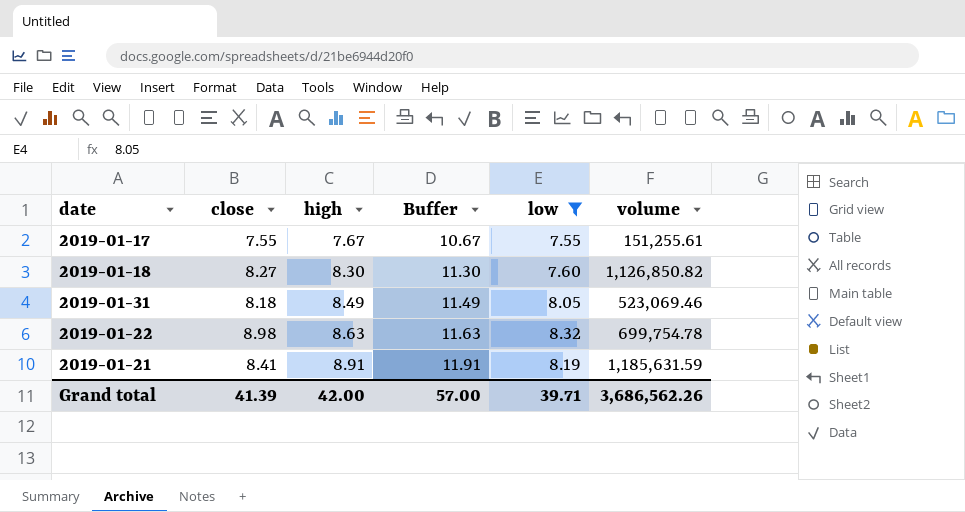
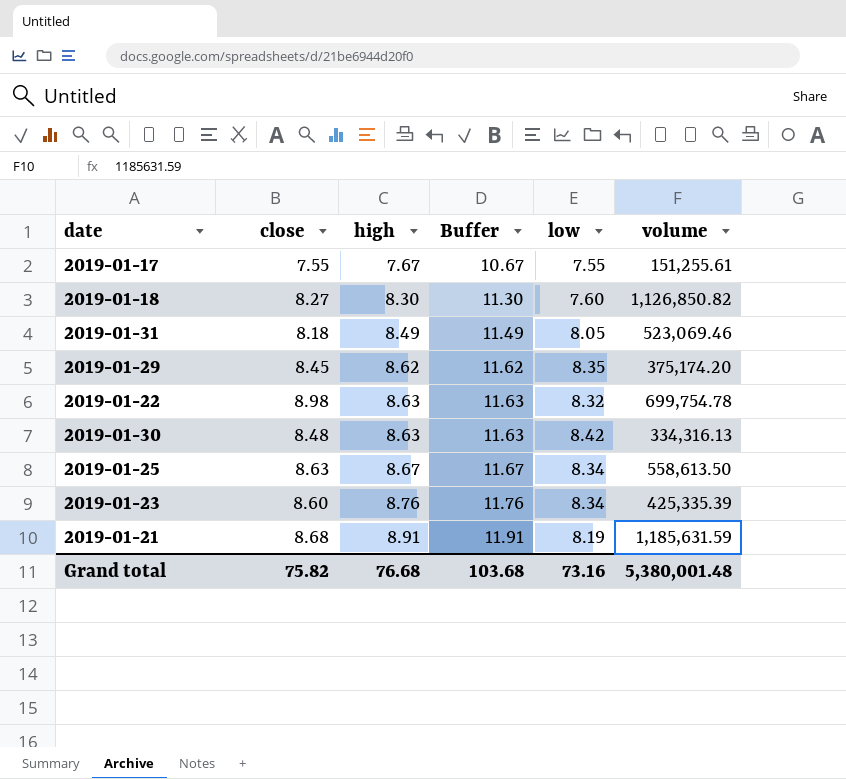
filter: low <= 8.32 -> none
2019-01-21 | close: 8.41 -> 8.68
Grand total | close: 41.39 -> 75.82
Grand total | high: 42.00 -> 76.68
Grand total | Buffer: 57.00 -> 103.68
Grand total | low: 39.71 -> 73.16
Grand total | volume: 3,686,562.26 -> 5,380,001.48

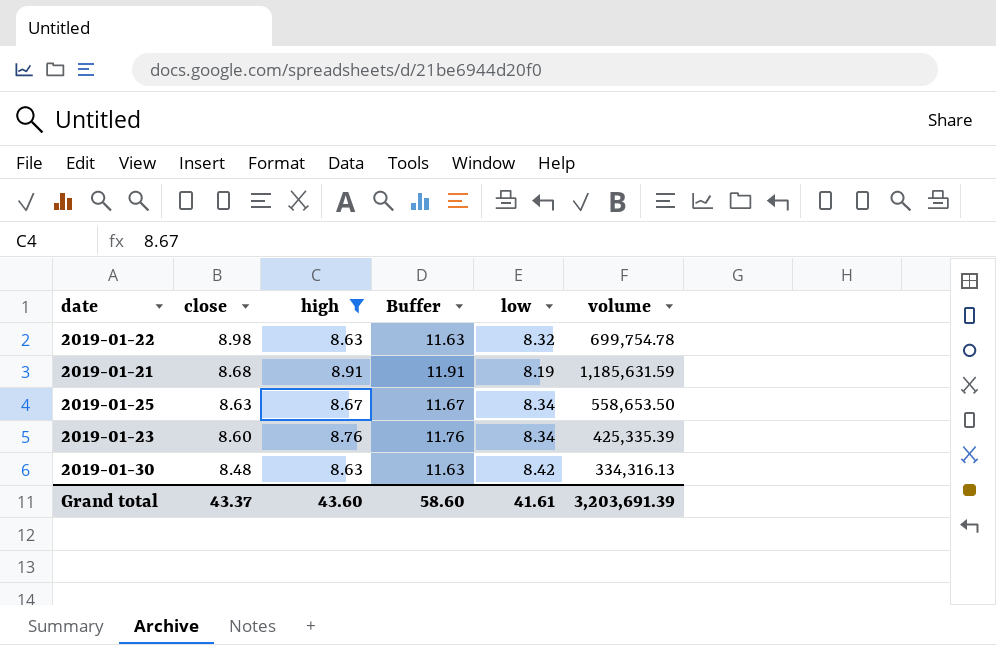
filter: none -> high >= 8.63
row order: high ascending -> close descending
2019-01-25 | volume: 558,613.50 -> 558,653.50
Grand total | close: 75.82 -> 43.37
Grand total | high: 76.68 -> 43.60
Grand total | Buffer: 103.68 -> 58.60
Grand total | low: 73.16 -> 41.61
Grand total | volume: 5,380,001.48 -> 3,203,691.39

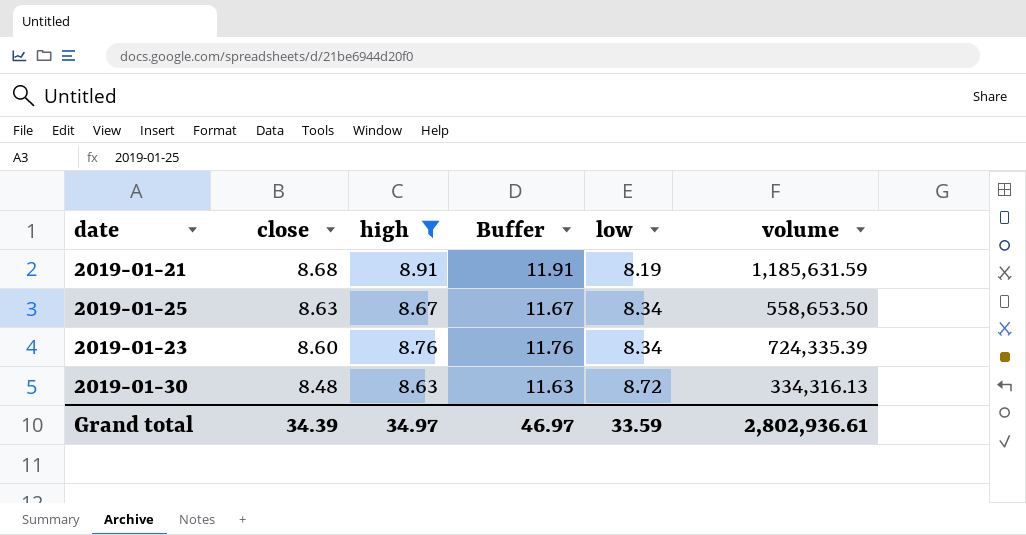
row 2019-01-22: 8.98 | 8.63 | 11.63 | 8.32 | 699,754.78 -> none
2019-01-23 | volume: 425,335.39 -> 724,335.39
2019-01-30 | low: 8.42 -> 8.72
Grand total | close: 43.37 -> 34.39
Grand total | high: 43.60 -> 34.97
Grand total | Buffer: 58.60 -> 46.97
Grand total | low: 41.61 -> 33.59
Grand total | volume: 3,203,691.39 -> 2,802,936.61

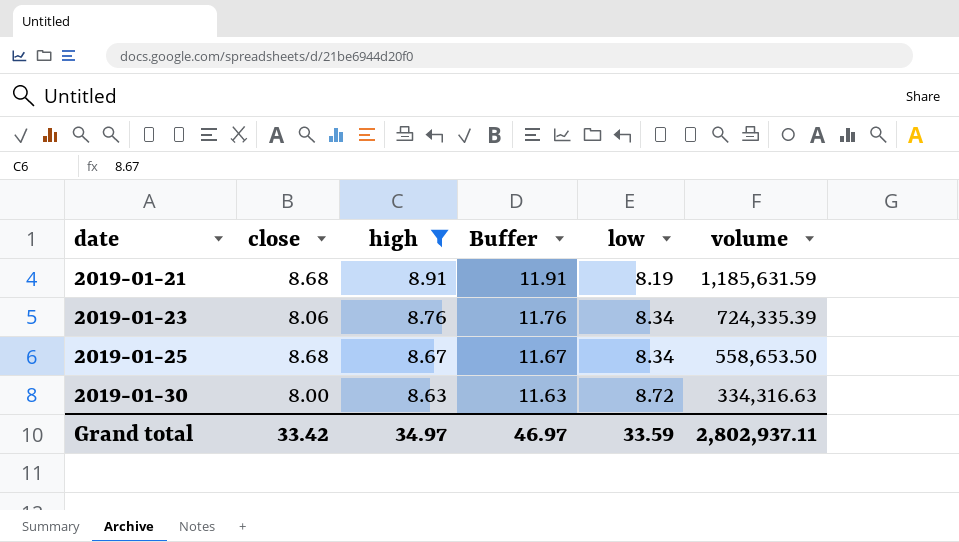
row order: close descending -> date ascending
2019-01-23 | close: 8.60 -> 8.06
2019-01-25 | close: 8.63 -> 8.68
2019-01-30 | close: 8.48 -> 8.00
2019-01-30 | volume: 334,316.13 -> 334,316.63
Grand total | close: 34.39 -> 33.42
Grand total | volume: 2,802,936.61 -> 2,802,937.11

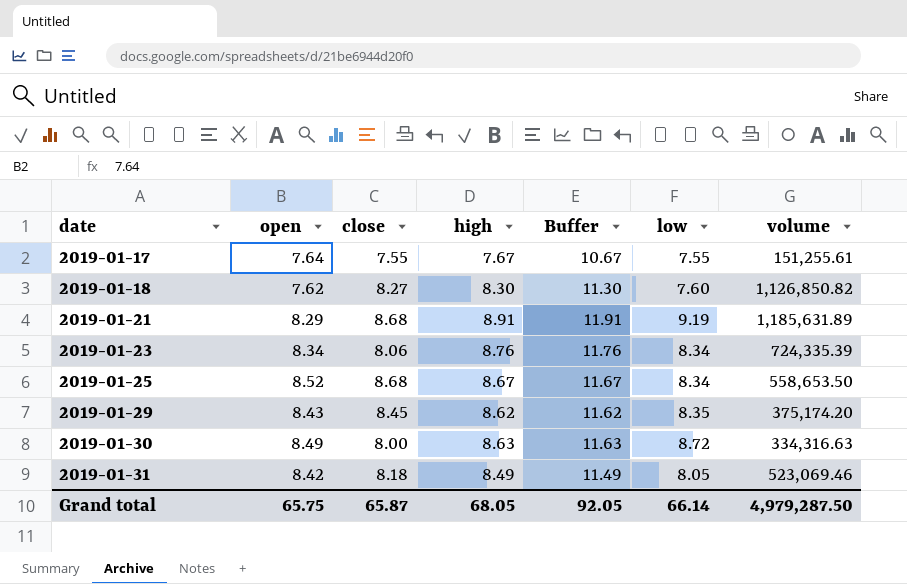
filter: high >= 8.63 -> none
column open | position: none -> 2
2019-01-21 | low: 8.19 -> 9.19
2019-01-21 | volume: 1,185,631.59 -> 1,185,631.89
Grand total | close: 33.42 -> 65.87
Grand total | high: 34.97 -> 68.05
Grand total | Buffer: 46.97 -> 92.05
Grand total | low: 33.59 -> 66.14
Grand total | volume: 2,802,937.11 -> 4,979,287.50

